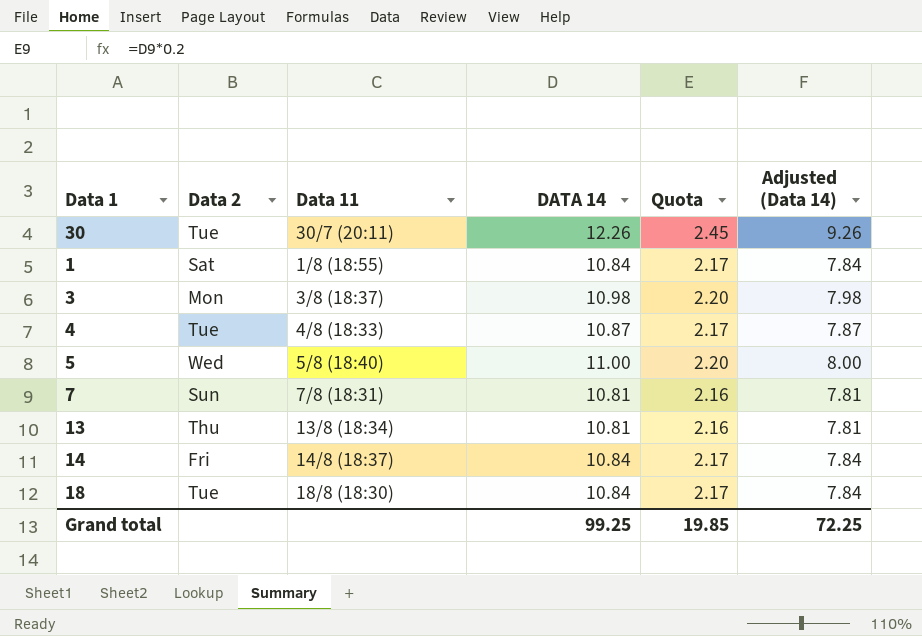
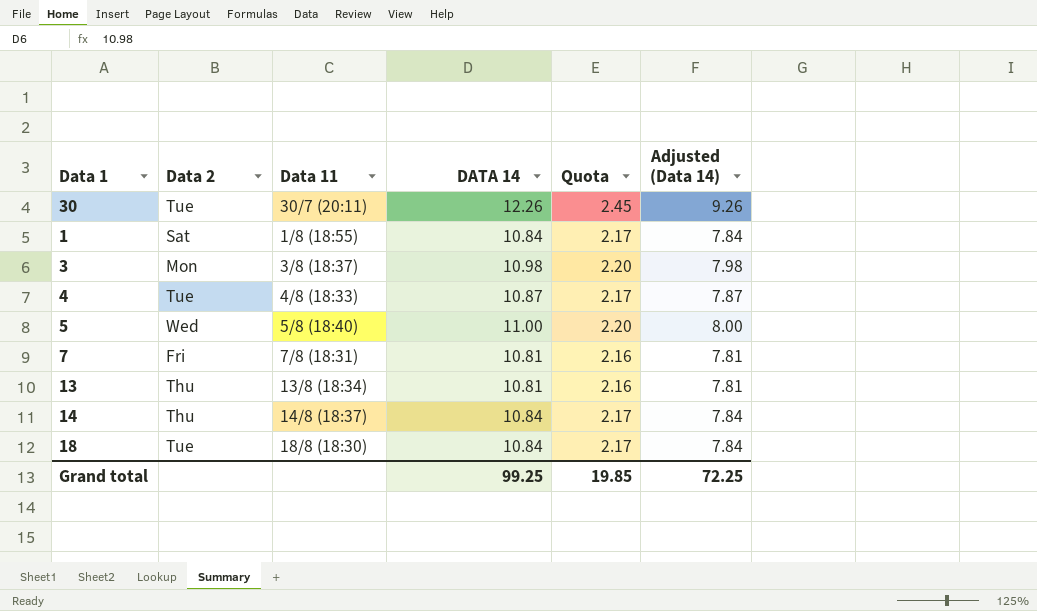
7 | Data 2: Sun -> Fri
14 | Data 2: Fri -> Thu

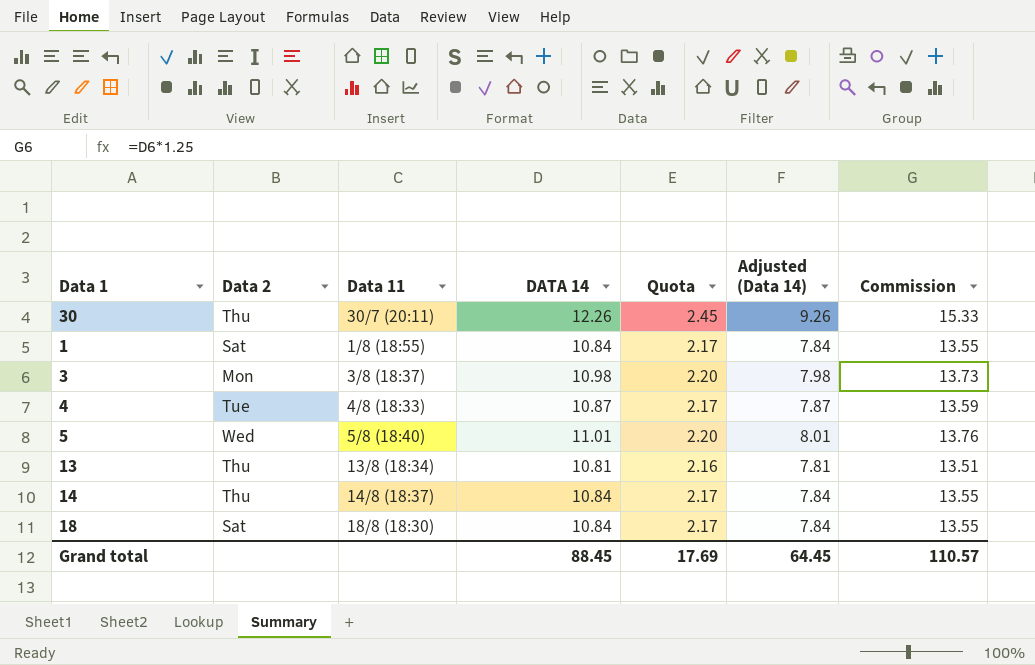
column Commission | formula: none -> [DATA 14] * 1.25
row 7: Fri | 7/8 (18:31) | 10.81 | 2.16 | 7.81 -> none
30 | Data 2: Tue -> Thu
5 | DATA 14: 11.00 -> 11.01
5 | Adjusted (Data 14): 8.00 -> 8.01
18 | Data 2: Tue -> Sat
Grand total | DATA 14: 99.25 -> 88.45
Grand total | Quota: 19.85 -> 17.69
Grand total | Adjusted (Data 14): 72.25 -> 64.45

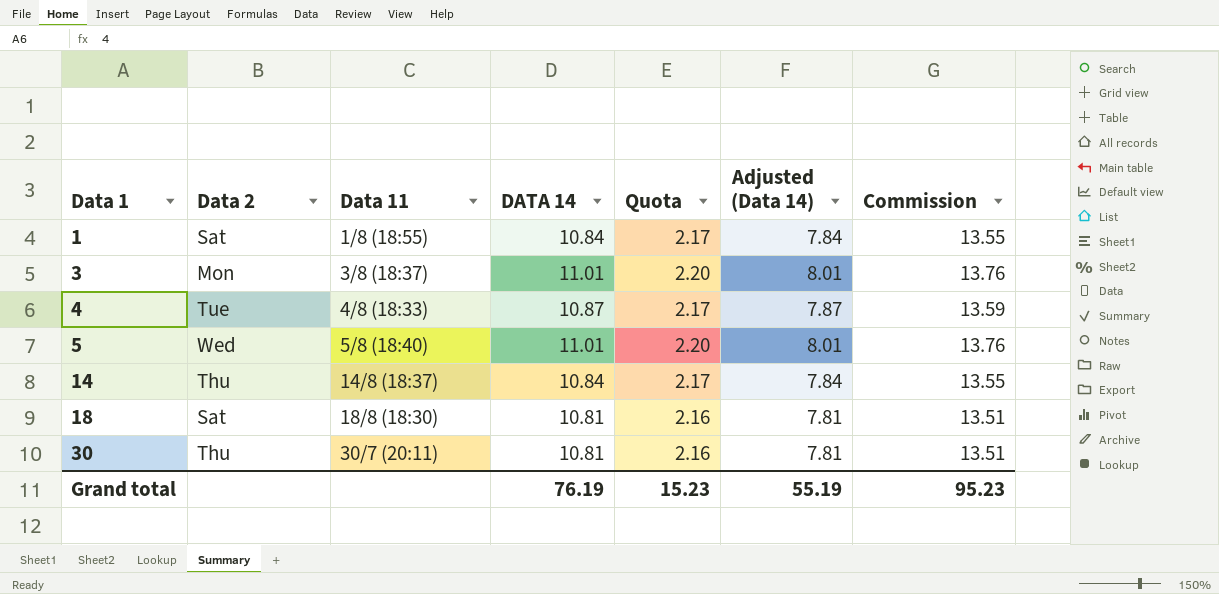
row order: none -> Data 1 ascending
row 13: Thu | 13/8 (18:34) | 10.81 | 2.16 | 7.81 | 13.51 -> none
3 | DATA 14: 10.98 -> 11.01
3 | Adjusted (Data 14): 7.98 -> 8.01
3 | Commission: 13.73 -> 13.76
18 | DATA 14: 10.84 -> 10.81
18 | Quota: 2.17 -> 2.16
18 | Adjusted (Data 14): 7.84 -> 7.81
18 | Commission: 13.55 -> 13.51
30 | DATA 14: 12.26 -> 10.81
30 | Quota: 2.45 -> 2.16
30 | Adjusted (Data 14): 9.26 -> 7.81
30 | Commission: 15.33 -> 13.51
Grand total | DATA 14: 88.45 -> 76.19
Grand total | Quota: 17.69 -> 15.23
Grand total | Adjusted (Data 14): 64.45 -> 55.19
Grand total | Commission: 110.57 -> 95.23

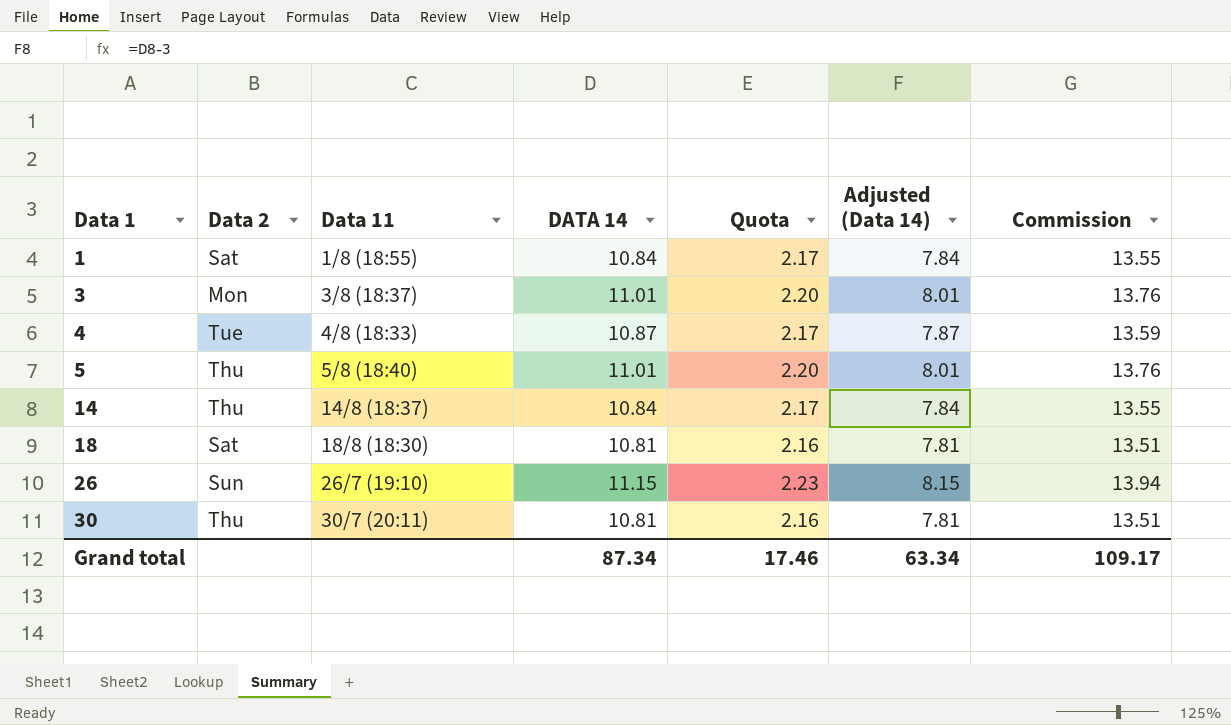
5 | Data 2: Wed -> Thu
row 26: none -> Sun | 26/7 (19:10) | 11.15 | 2.23 | 8.15 | 13.94
Grand total | DATA 14: 76.19 -> 87.34
Grand total | Quota: 15.23 -> 17.46
Grand total | Adjusted (Data 14): 55.19 -> 63.34
Grand total | Commission: 95.23 -> 109.17

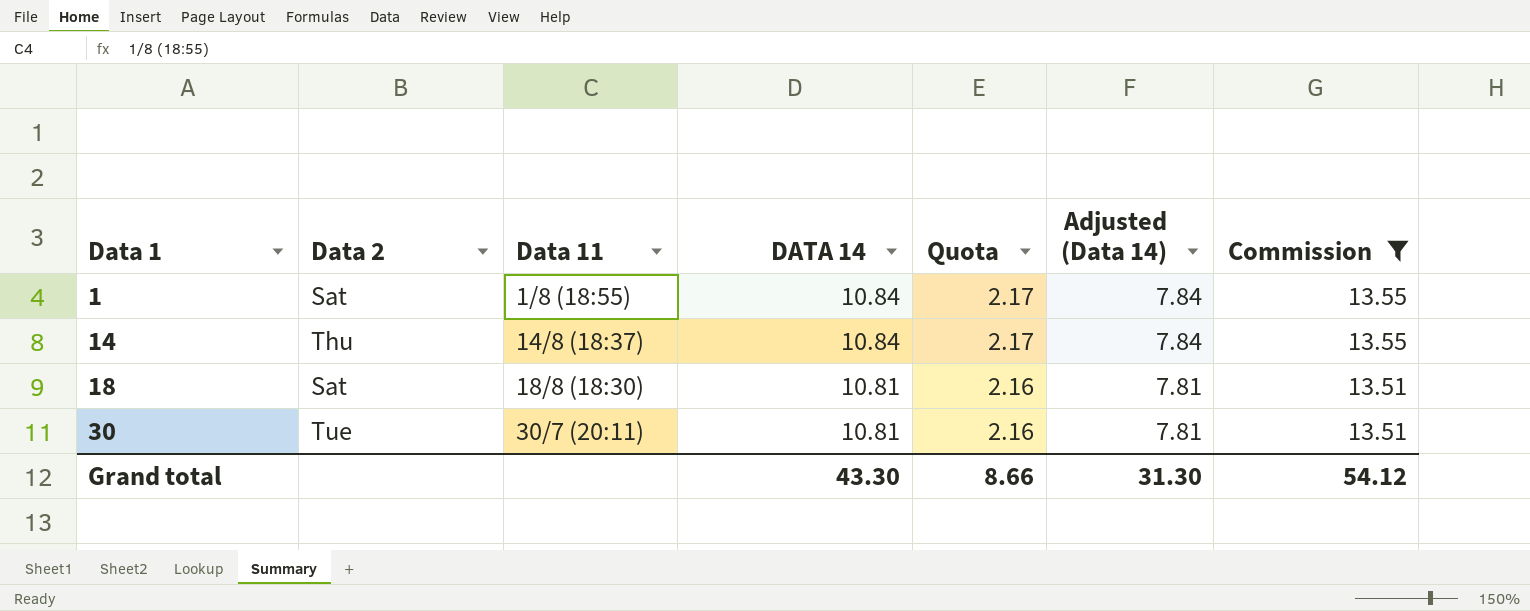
filter: none -> Commission <= 13.55
30 | Data 2: Thu -> Tue
Grand total | DATA 14: 87.34 -> 43.30
Grand total | Quota: 17.46 -> 8.66
Grand total | Adjusted (Data 14): 63.34 -> 31.30
Grand total | Commission: 109.17 -> 54.12

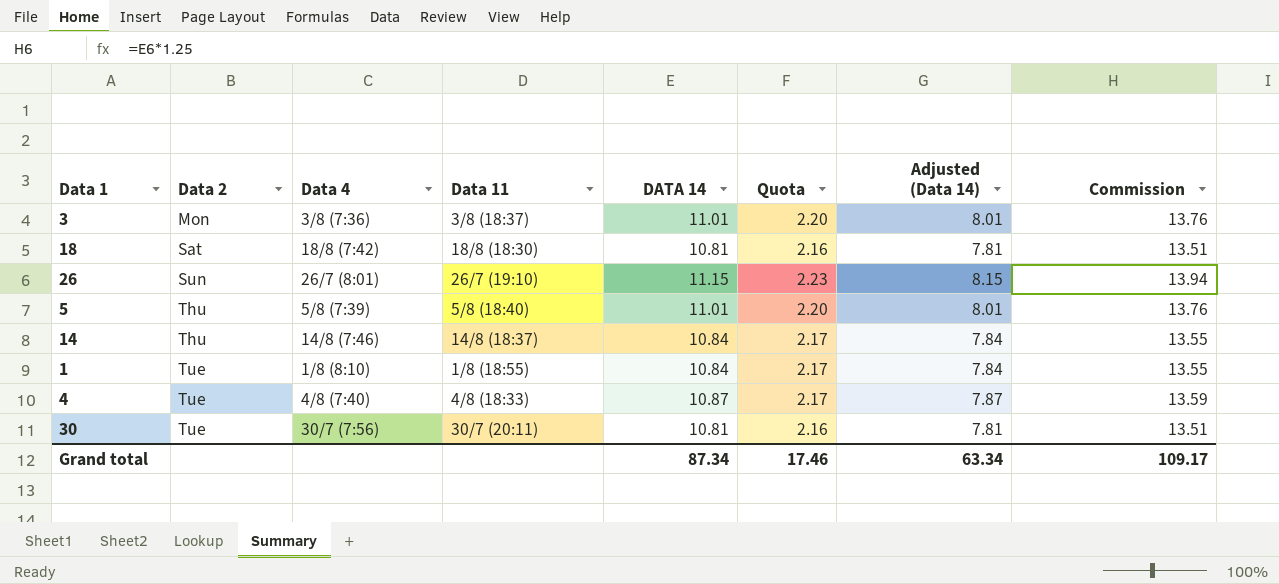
filter: Commission <= 13.55 -> none
row order: Data 1 ascending -> Data 2 ascending
column Data 4 | position: none -> 3
1 | Data 2: Sat -> Tue
Grand total | DATA 14: 43.30 -> 87.34
Grand total | Quota: 8.66 -> 17.46
Grand total | Adjusted (Data 14): 31.30 -> 63.34
Grand total | Commission: 54.12 -> 109.17

